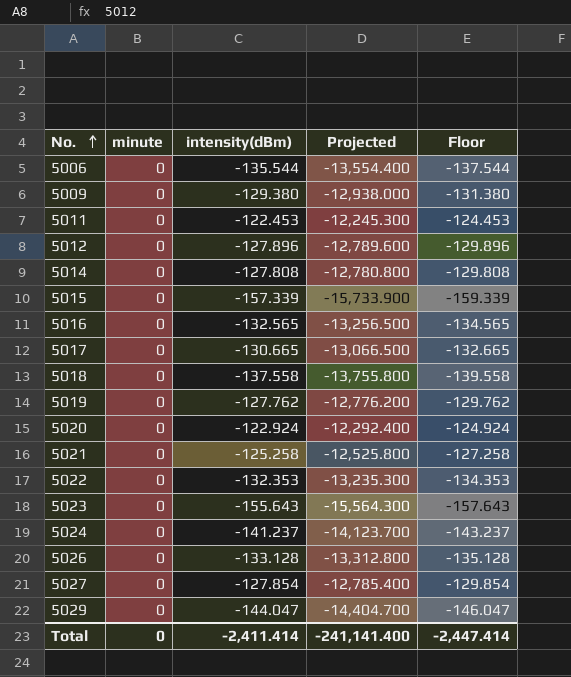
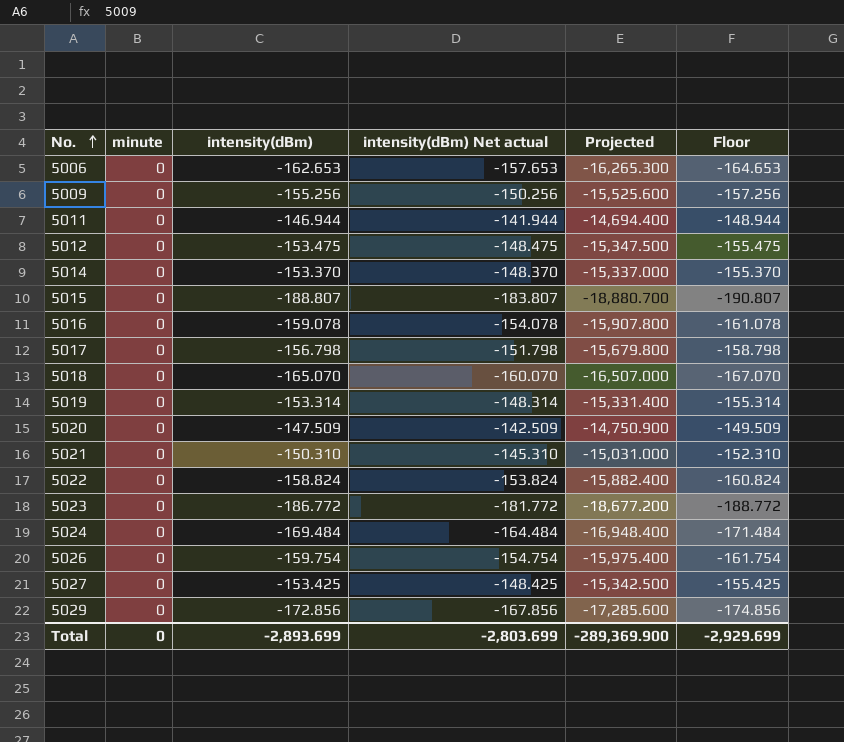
column intensity(dBm) Net actual | formula: none -> [intensity(dBm)] + 5
5006 | intensity(dBm): -135.544 -> -162.653
5006 | Projected: -13,554.400 -> -16,265.300
5006 | Floor: -137.544 -> -164.653
5009 | intensity(dBm): -129.380 -> -155.256
5009 | Projected: -12,938.000 -> -15,525.600
5009 | Floor: -131.380 -> -157.256
5011 | intensity(dBm): -122.453 -> -146.944
5011 | Projected: -12,245.300 -> -14,694.400
5011 | Floor: -124.453 -> -148.944
5012 | intensity(dBm): -127.896 -> -153.475
5012 | Projected: -12,789.600 -> -15,347.500
5012 | Floor: -129.896 -> -155.475
5014 | intensity(dBm): -127.808 -> -153.370
5014 | Projected: -12,780.800 -> -15,337.000
5014 | Floor: -129.808 -> -155.370
5015 | intensity(dBm): -157.339 -> -188.807
5015 | Projected: -15,733.900 -> -18,880.700
5015 | Floor: -159.339 -> -190.807
5016 | intensity(dBm): -132.565 -> -159.078
5016 | Projected: -13,256.500 -> -15,907.800
5016 | Floor: -134.565 -> -161.078
5017 | intensity(dBm): -130.665 -> -156.798
5017 | Projected: -13,066.500 -> -15,679.800
5017 | Floor: -132.665 -> -158.798
5018 | intensity(dBm): -137.558 -> -165.070
5018 | Projected: -13,755.800 -> -16,507.000
5018 | Floor: -139.558 -> -167.070
5019 | intensity(dBm): -127.762 -> -153.314
5019 | Projected: -12,776.200 -> -15,331.400
5019 | Floor: -129.762 -> -155.314
5020 | intensity(dBm): -122.924 -> -147.509
5020 | Projected: -12,292.400 -> -14,750.900
5020 | Floor: -124.924 -> -149.509
5021 | intensity(dBm): -125.258 -> -150.310
5021 | Projected: -12,525.800 -> -15,031.000
5021 | Floor: -127.258 -> -152.310
5022 | intensity(dBm): -132.353 -> -158.824
5022 | Projected: -13,235.300 -> -15,882.400
5022 | Floor: -134.353 -> -160.824
5023 | intensity(dBm): -155.643 -> -186.772
5023 | Projected: -15,564.300 -> -18,677.200
5023 | Floor: -157.643 -> -188.772
5024 | intensity(dBm): -141.237 -> -169.484
5024 | Projected: -14,123.700 -> -16,948.400
5024 | Floor: -143.237 -> -171.484
5026 | intensity(dBm): -133.128 -> -159.754
5026 | Projected: -13,312.800 -> -15,975.400
5026 | Floor: -135.128 -> -161.754
5027 | intensity(dBm): -127.854 -> -153.425
5027 | Projected: -12,785.400 -> -15,342.500
5027 | Floor: -129.854 -> -155.425
5029 | intensity(dBm): -144.047 -> -172.856
5029 | Projected: -14,404.700 -> -17,285.600
5029 | Floor: -146.047 -> -174.856
Total | intensity(dBm): -2,411.414 -> -2,893.699
Total | Projected: -241,141.400 -> -289,369.900
Total | Floor: -2,447.414 -> -2,929.699

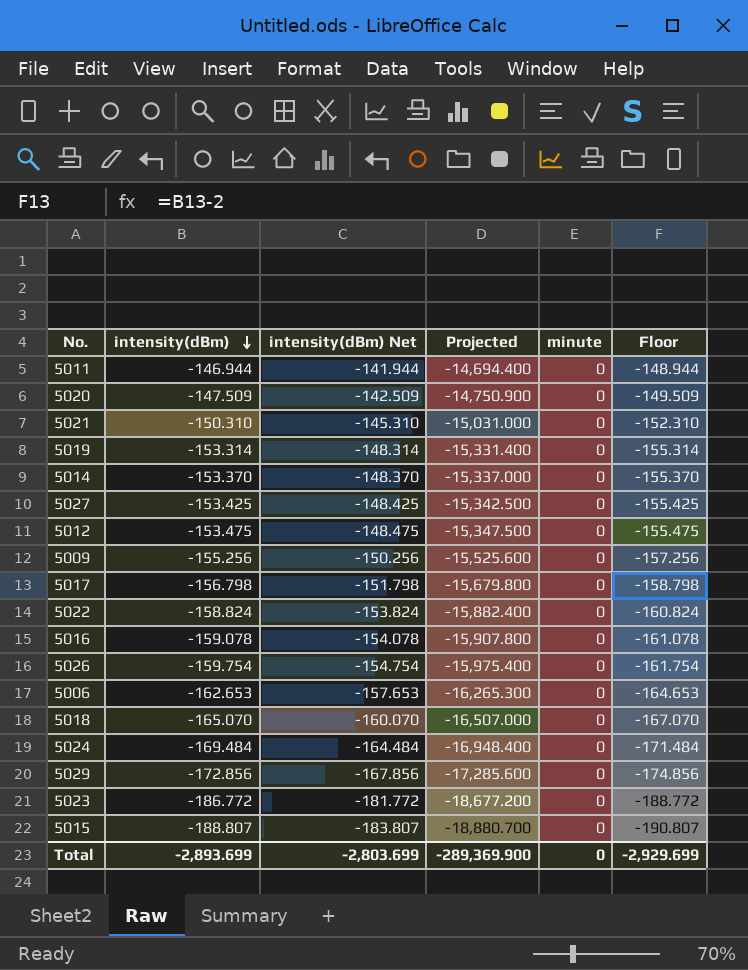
row order: No. ascending -> intensity(dBm) descending
column name: intensity(dBm) Net actual -> intensity(dBm) Net
column minute | position: 2 -> 5

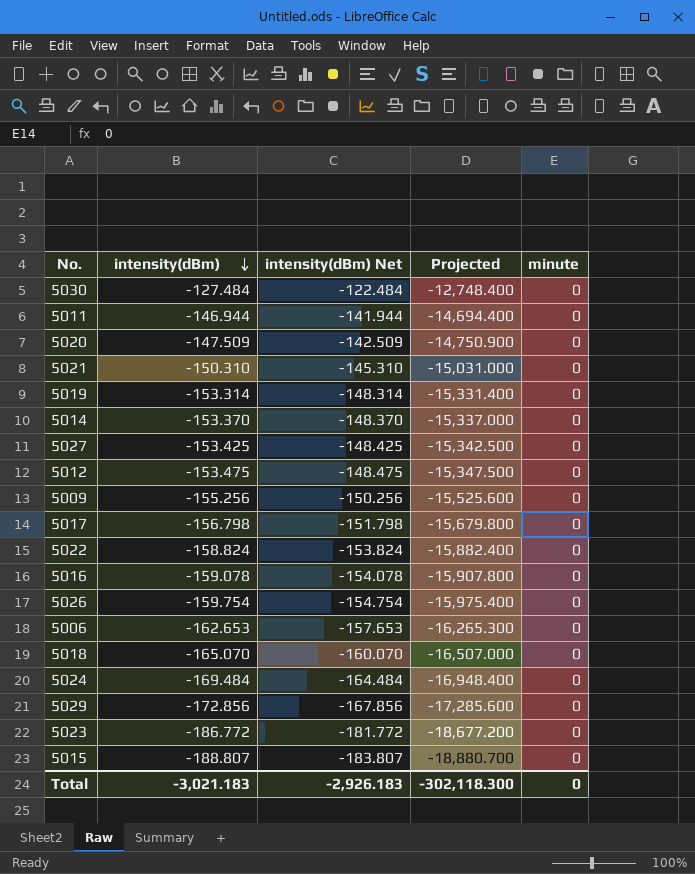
column Floor | formula: [intensity(dBm)] - 2 -> none
row 5030: none -> -127.484 | -122.484 | -12,748.400 | 0
Total | intensity(dBm): -2,893.699 -> -3,021.183
Total | intensity(dBm) Net: -2,803.699 -> -2,926.183
Total | Projected: -289,369.900 -> -302,118.300

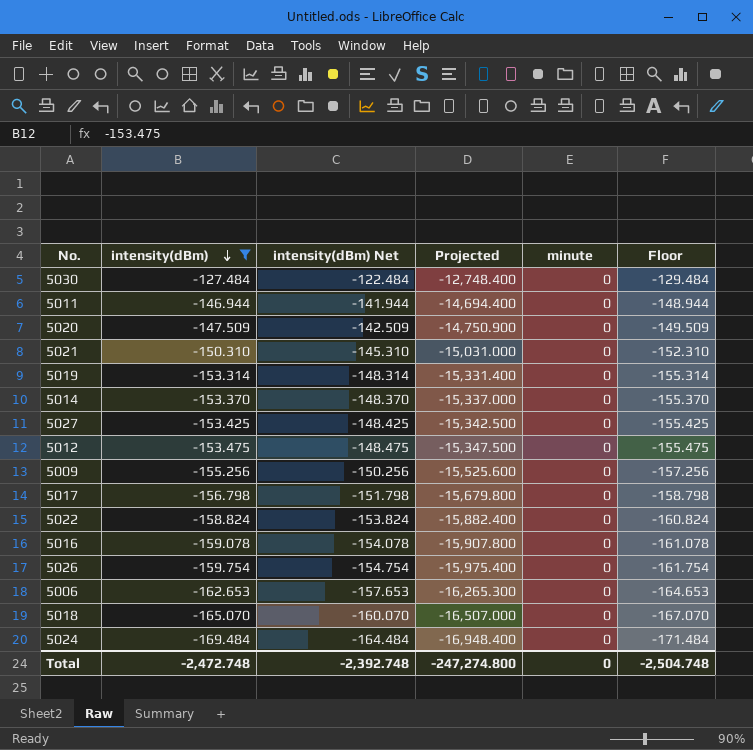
filter: none -> intensity(dBm) >= -169.484
column Floor | formula: none -> [intensity(dBm)] - 2
Total | intensity(dBm): -3,021.183 -> -2,472.748
Total | intensity(dBm) Net: -2,926.183 -> -2,392.748
Total | Projected: -302,118.300 -> -247,274.800

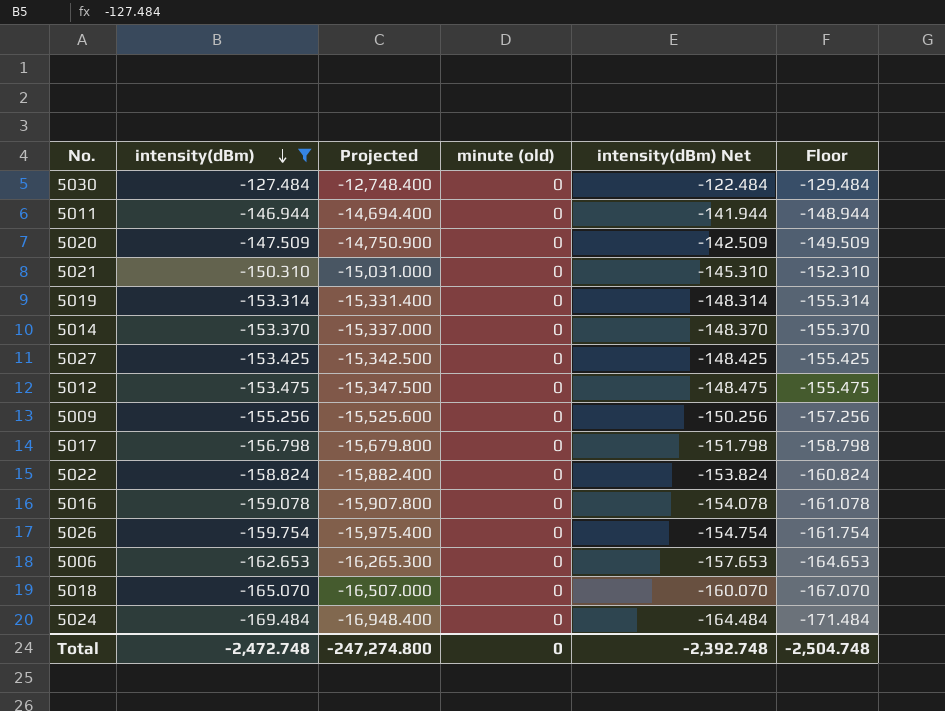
column name: minute -> minute (old)
column intensity(dBm) Net | position: 3 -> 5

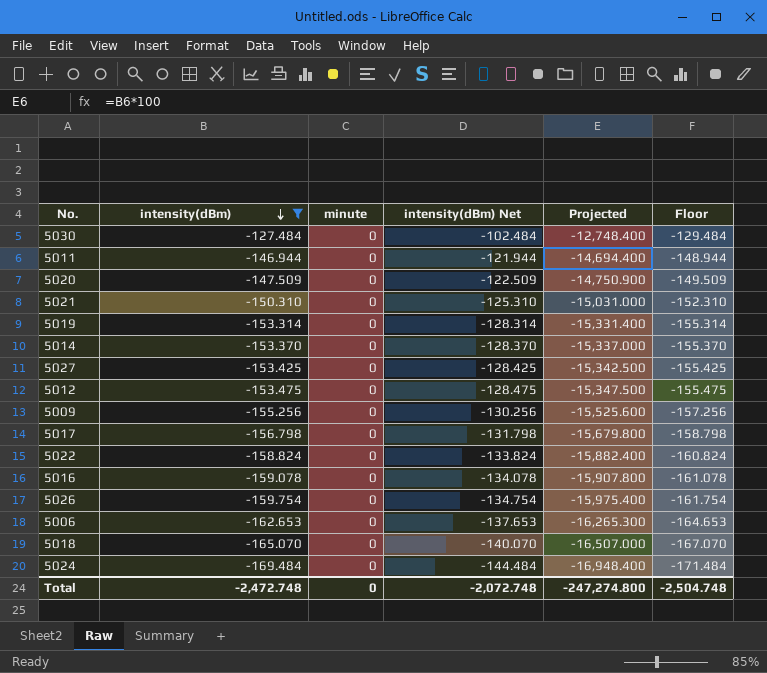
column name: minute (old) -> minute
column intensity(dBm) Net | formula: [intensity(dBm)] + 5 -> [intensity(dBm)] + 25
column Projected | position: 3 -> 5
Total | intensity(dBm) Net: -2,392.748 -> -2,072.748

